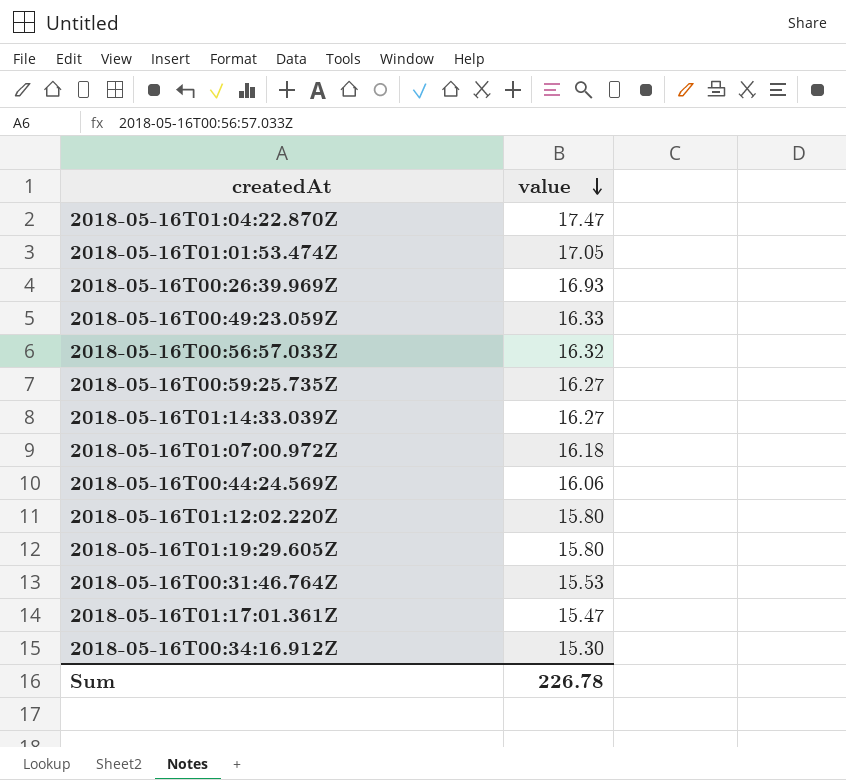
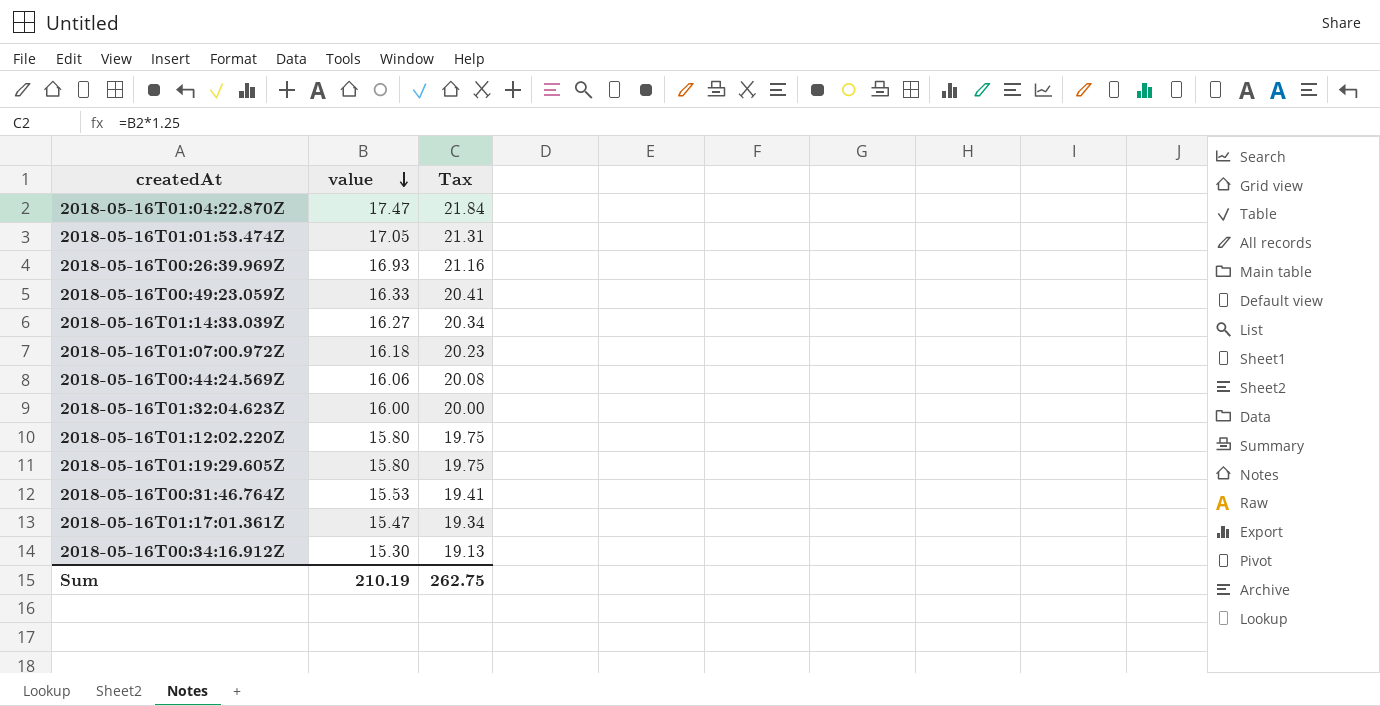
column Tax | formula: none -> [value] * 1.25
row 2018-05-16T00:56:57.033Z: 16.32 -> none
row 2018-05-16T00:59:25.735Z: 16.27 -> none
row 2018-05-16T01:32:04.623Z: none -> 16.00 | 20.00
Sum | value: 226.78 -> 210.19

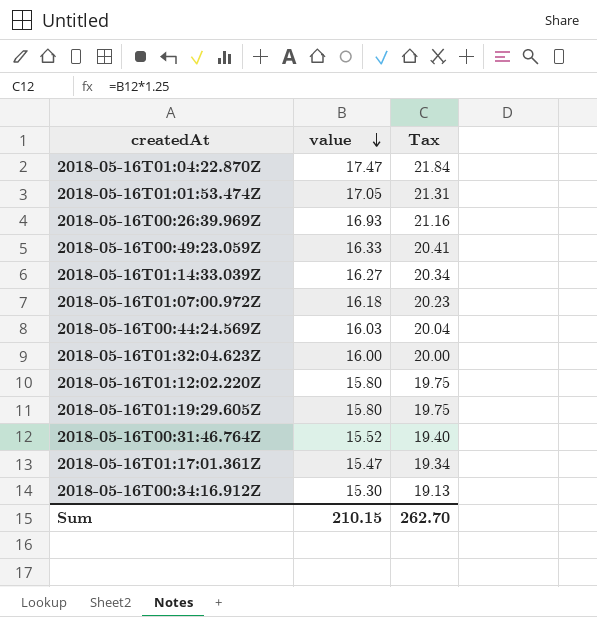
2018-05-16T00:44:24.569Z | value: 16.06 -> 16.03
2018-05-16T00:44:24.569Z | Tax: 20.08 -> 20.04
2018-05-16T00:31:46.764Z | value: 15.53 -> 15.52
2018-05-16T00:31:46.764Z | Tax: 19.41 -> 19.40
Sum | value: 210.19 -> 210.15
Sum | Tax: 262.75 -> 262.70

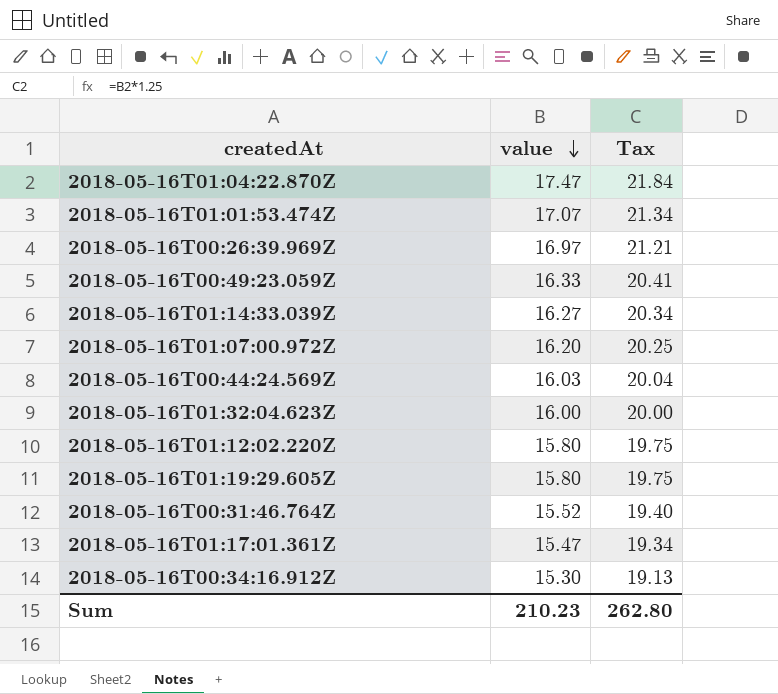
2018-05-16T01:01:53.474Z | value: 17.05 -> 17.07
2018-05-16T01:01:53.474Z | Tax: 21.31 -> 21.34
2018-05-16T00:26:39.969Z | value: 16.93 -> 16.97
2018-05-16T00:26:39.969Z | Tax: 21.16 -> 21.21
2018-05-16T01:07:00.972Z | value: 16.18 -> 16.20
2018-05-16T01:07:00.972Z | Tax: 20.23 -> 20.25
Sum | value: 210.15 -> 210.23
Sum | Tax: 262.70 -> 262.80

